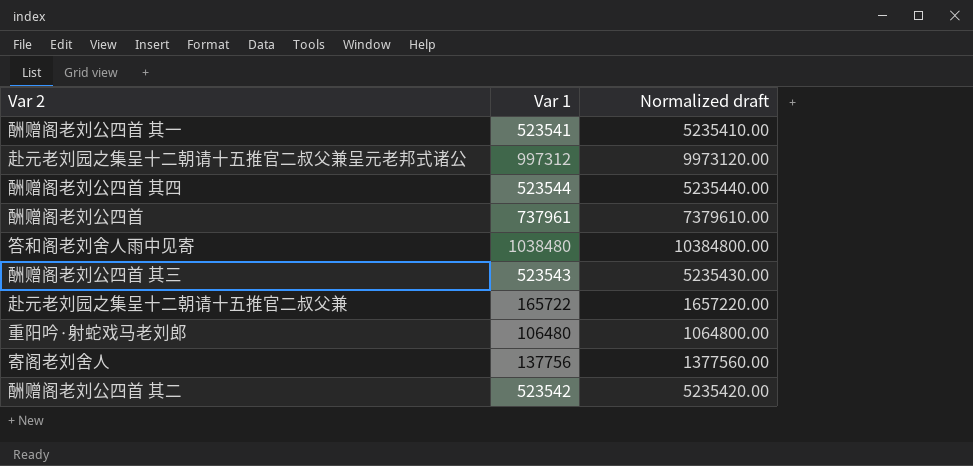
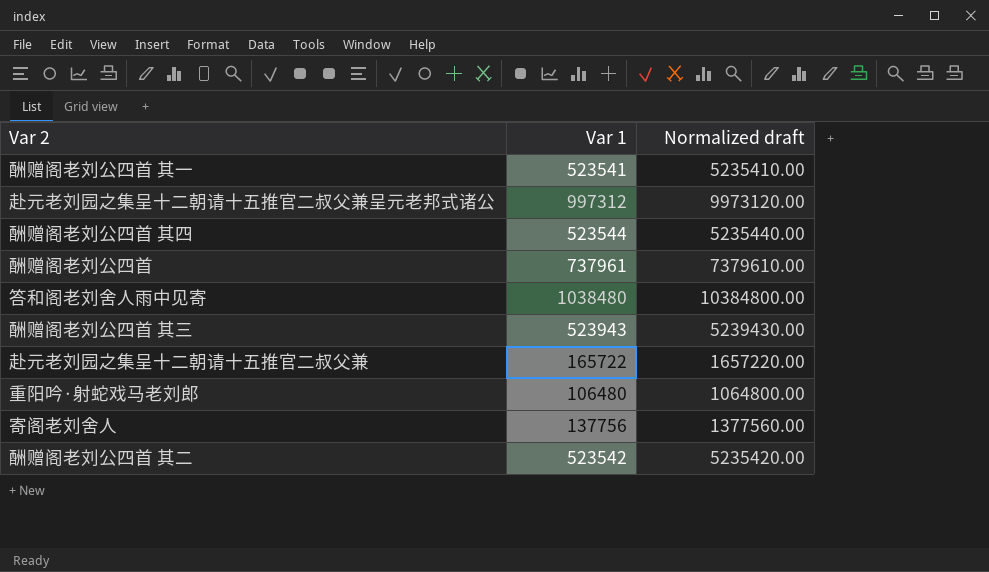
酬赠阁老刘公四首 其三 | Var 1: 523543 -> 523943
酬赠阁老刘公四首 其三 | Normalized draft: 5235430.00 -> 5239430.00

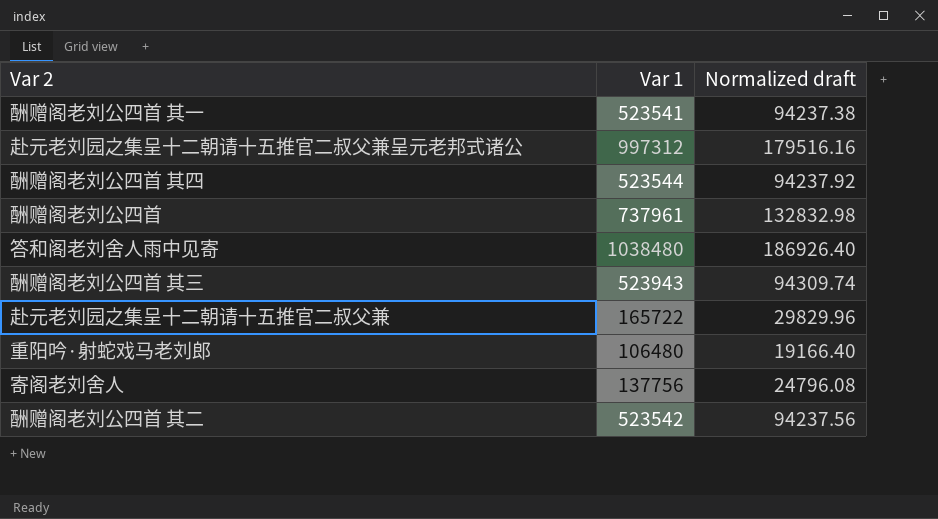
column Normalized draft | formula: [Var 1] * 10 -> [Var 1] * 0.18

